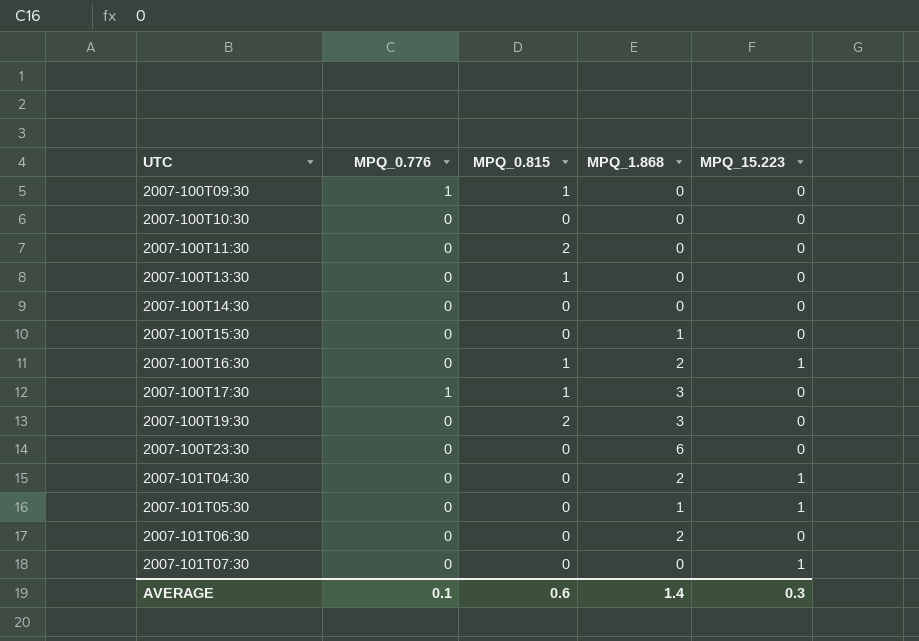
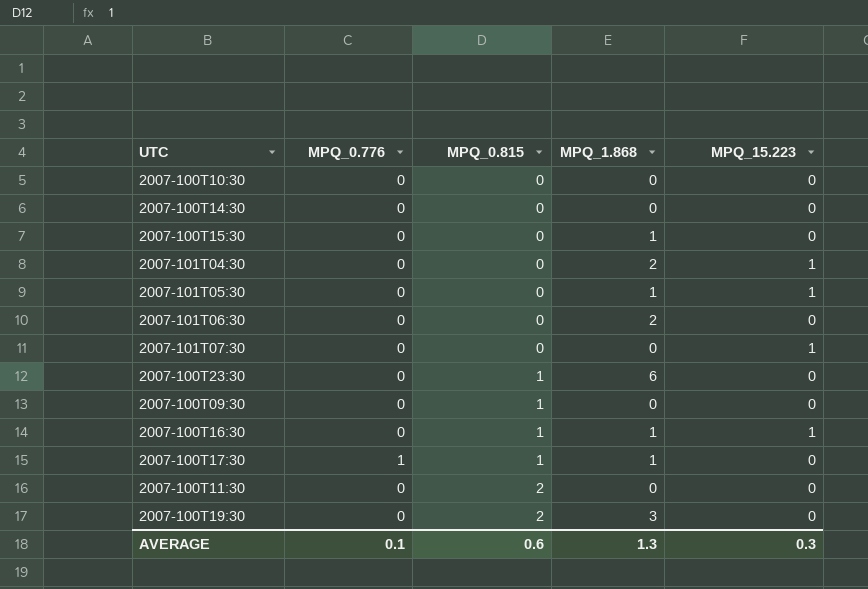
row order: UTC ascending -> MPQ_0.815 ascending
row 2007-100T13:30: 0 | 1 | 0 | 0 -> none
2007-100T23:30 | MPQ_0.815: 0 -> 1
2007-100T09:30 | MPQ_0.776: 1 -> 0
2007-100T16:30 | MPQ_1.868: 2 -> 1
2007-100T17:30 | MPQ_1.868: 3 -> 1
AVERAGE | MPQ_1.868: 1.4 -> 1.3

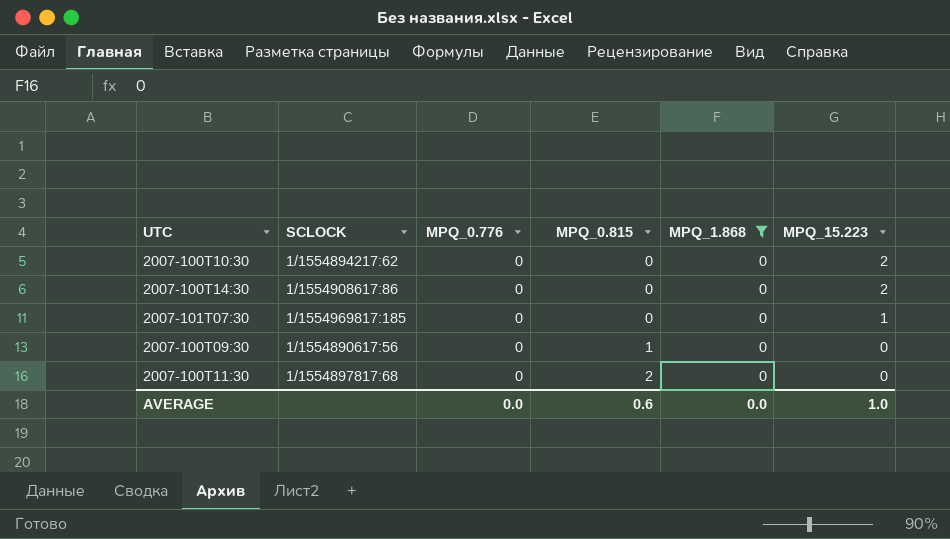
filter: none -> MPQ_1.868 = 0
column SCLOCK | position: none -> 2
2007-100T10:30 | MPQ_15.223: 0 -> 2
2007-100T14:30 | MPQ_15.223: 0 -> 2
AVERAGE | MPQ_0.776: 0.1 -> 0.0
AVERAGE | MPQ_1.868: 1.3 -> 0.0
AVERAGE | MPQ_15.223: 0.3 -> 1.0

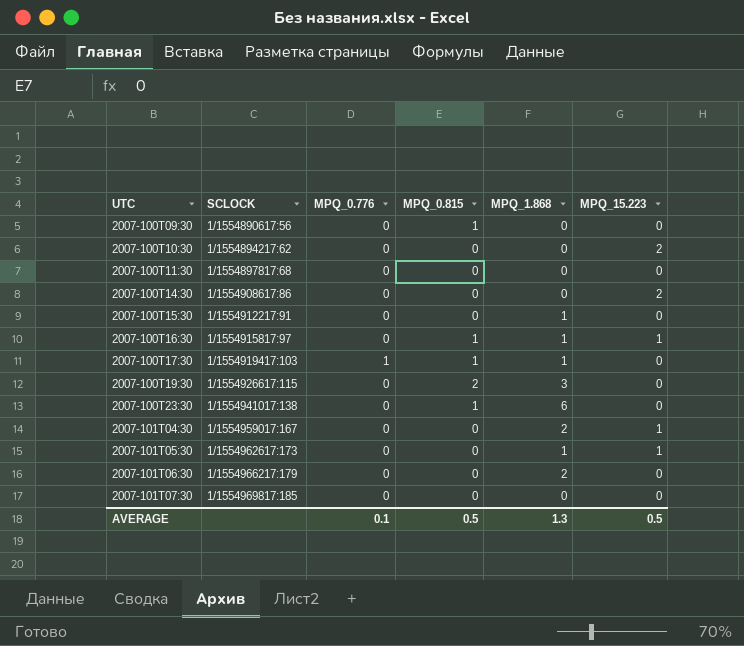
filter: MPQ_1.868 = 0 -> none
row order: MPQ_0.815 ascending -> UTC ascending
2007-100T11:30 | MPQ_0.815: 2 -> 0
2007-101T07:30 | MPQ_15.223: 1 -> 0
AVERAGE | MPQ_0.776: 0.0 -> 0.1
AVERAGE | MPQ_0.815: 0.6 -> 0.5
AVERAGE | MPQ_1.868: 0.0 -> 1.3
AVERAGE | MPQ_15.223: 1.0 -> 0.5

